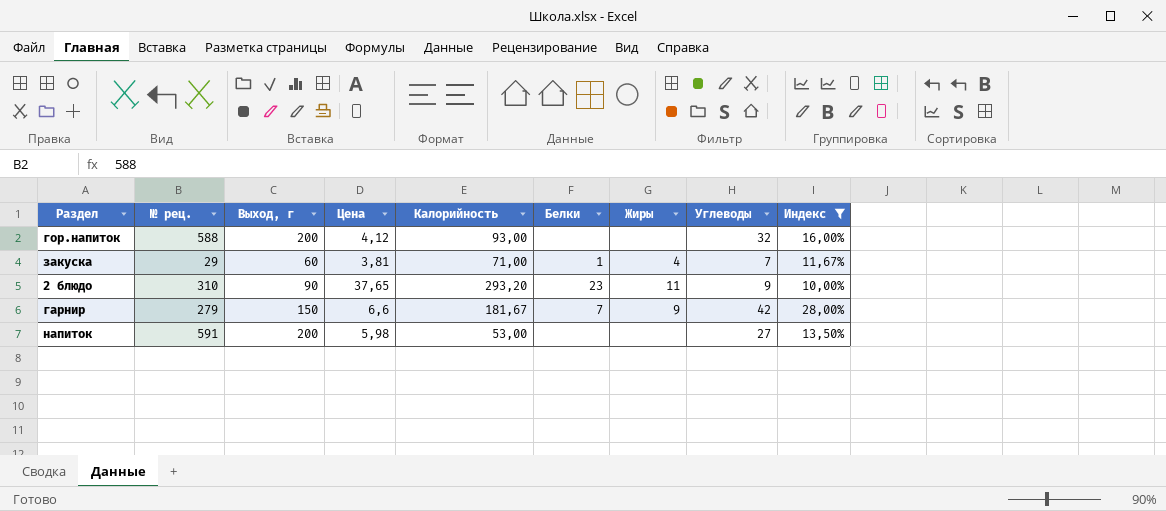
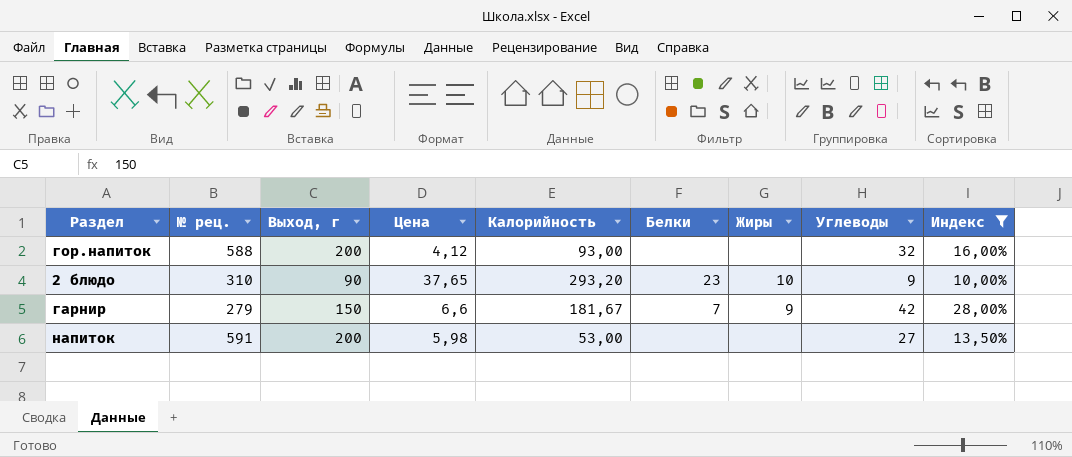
row закуска: 29 | 60 | 3,81 | 71,00 | 1 | 4 | 7 | 11,67% -> none
2 блюдо | Жиры: 11 -> 10

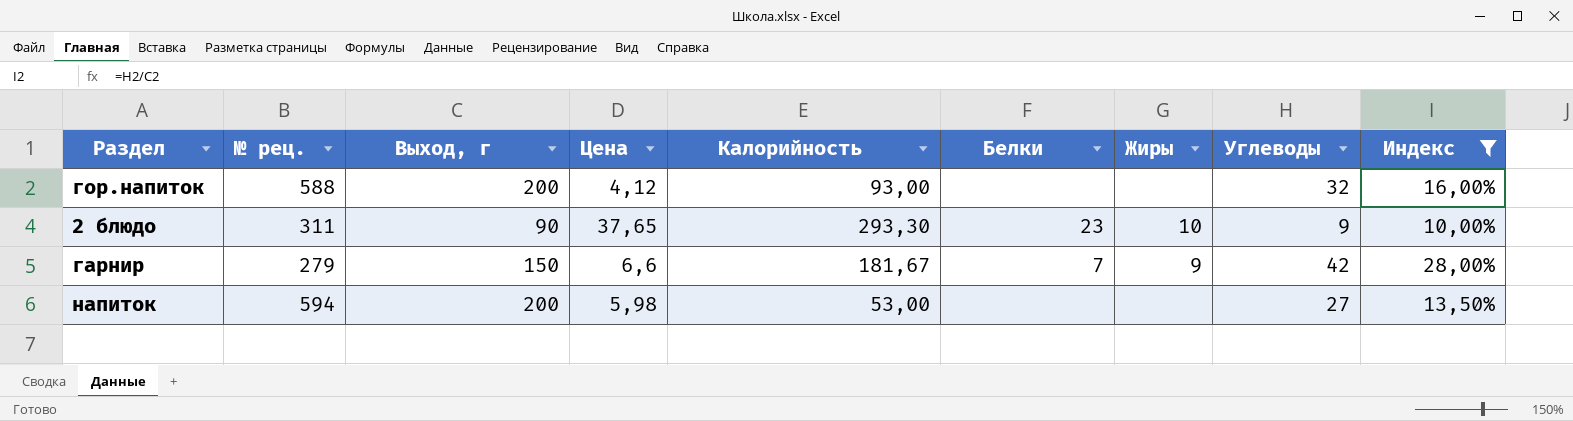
2 блюдо | № рец.: 310 -> 311
2 блюдо | Калорийность: 293,20 -> 293,30
напиток | № рец.: 591 -> 594

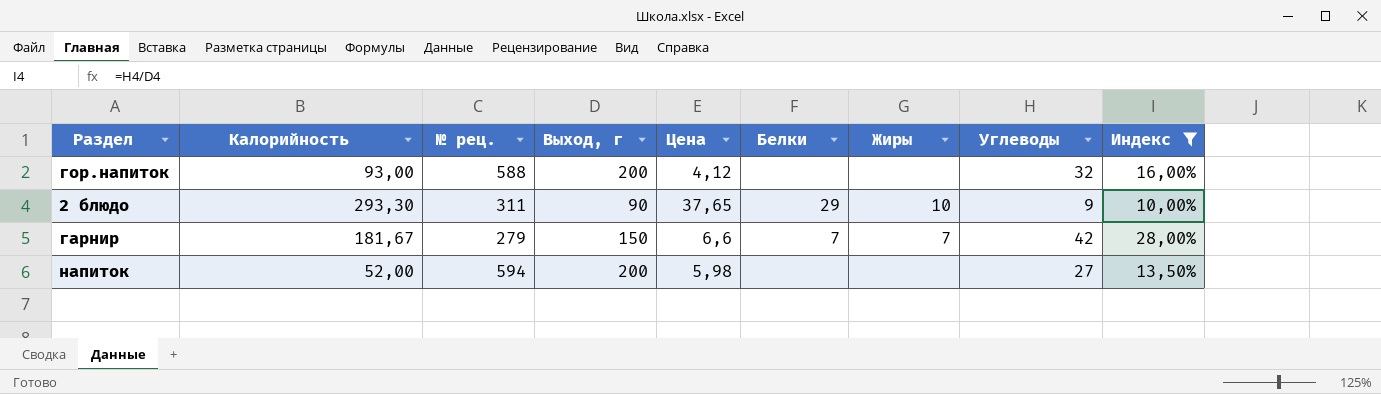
column Калорийность | position: 5 -> 2
2 блюдо | Белки: 23 -> 29
гарнир | Жиры: 9 -> 7
напиток | Калорийность: 53,00 -> 52,00

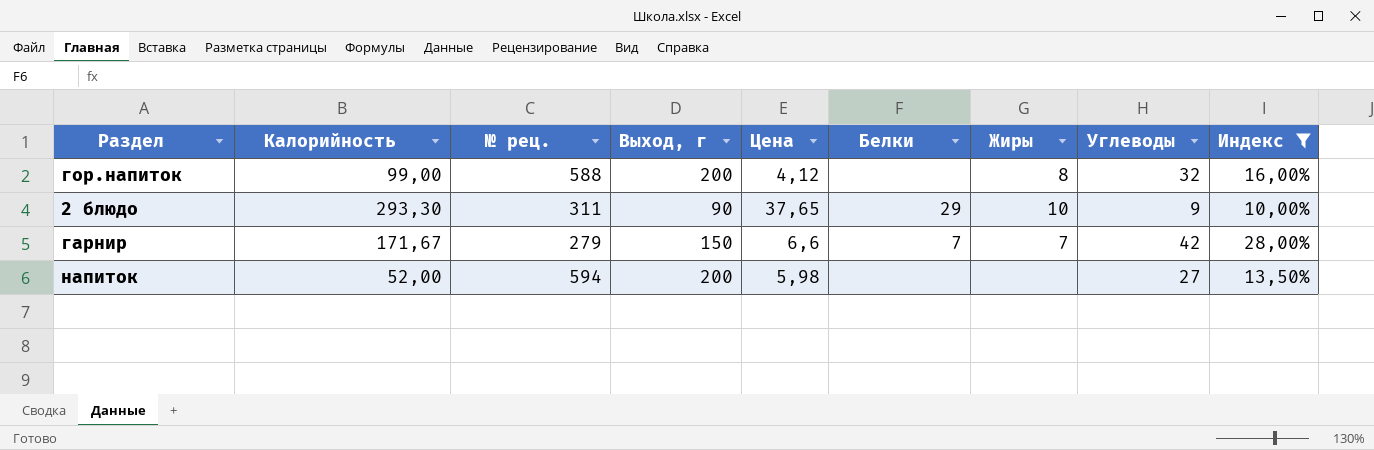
гор.напиток | Калорийность: 93,00 -> 99,00
гор.напиток | Жиры: none -> 8
гарнир | Калорийность: 181,67 -> 171,67

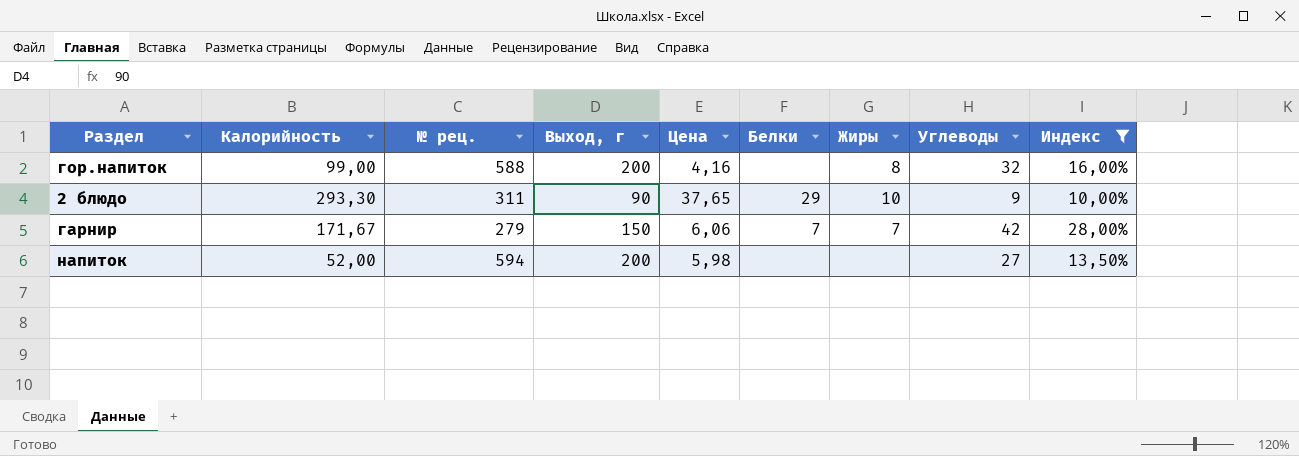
гор.напиток | Цена: 4,12 -> 4,16
гарнир | Цена: 6,6 -> 6,06

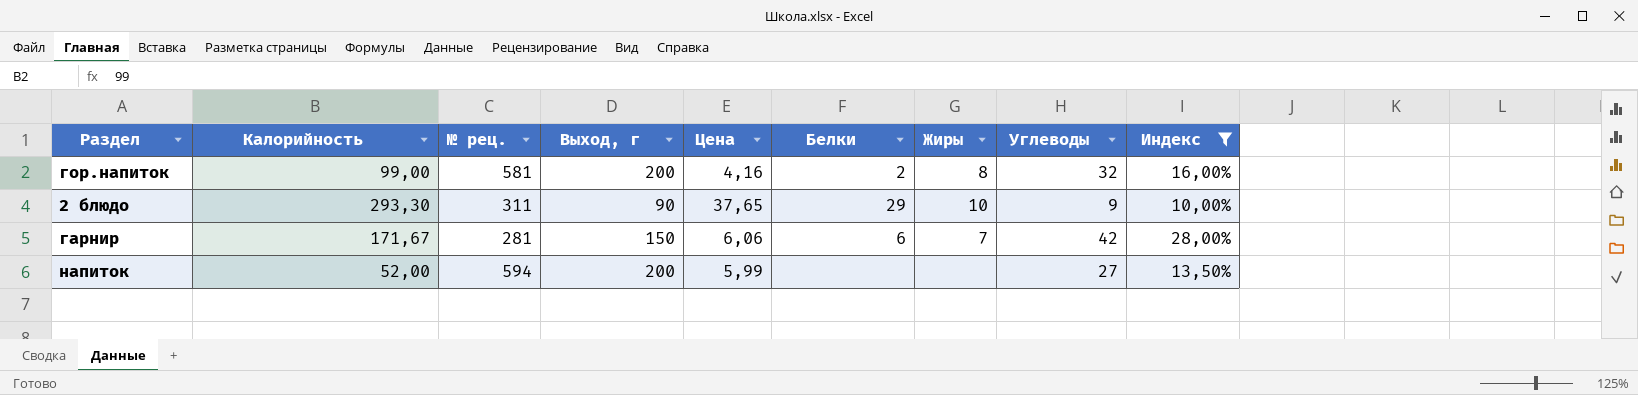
гор.напиток | № рец.: 588 -> 581
гор.напиток | Белки: none -> 2
гарнир | № рец.: 279 -> 281
гарнир | Белки: 7 -> 6
напиток | Цена: 5,98 -> 5,99

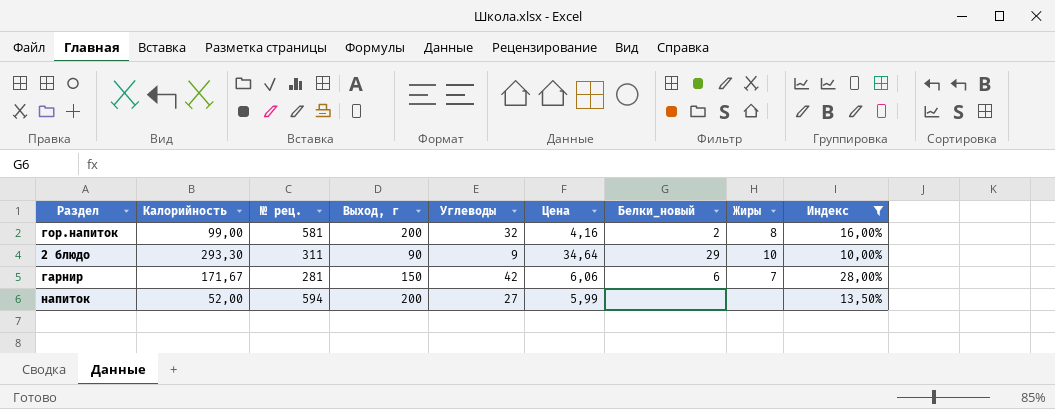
column Углеводы | position: 8 -> 5
column name: Белки -> Белки_новый
2 блюдо | Цена: 37,65 -> 34,64

